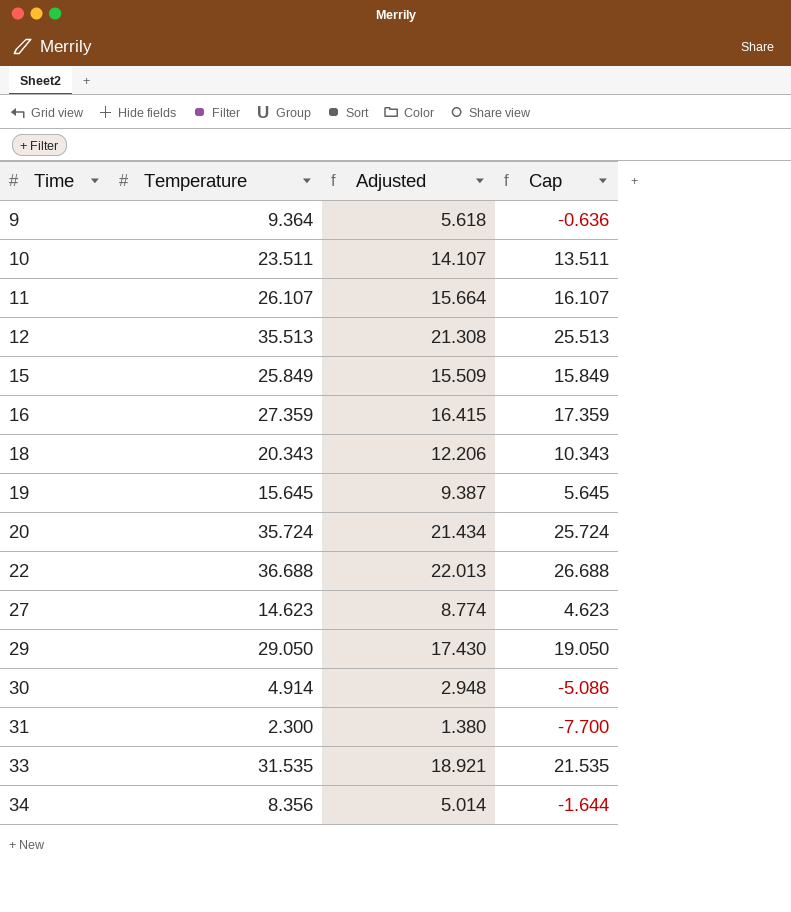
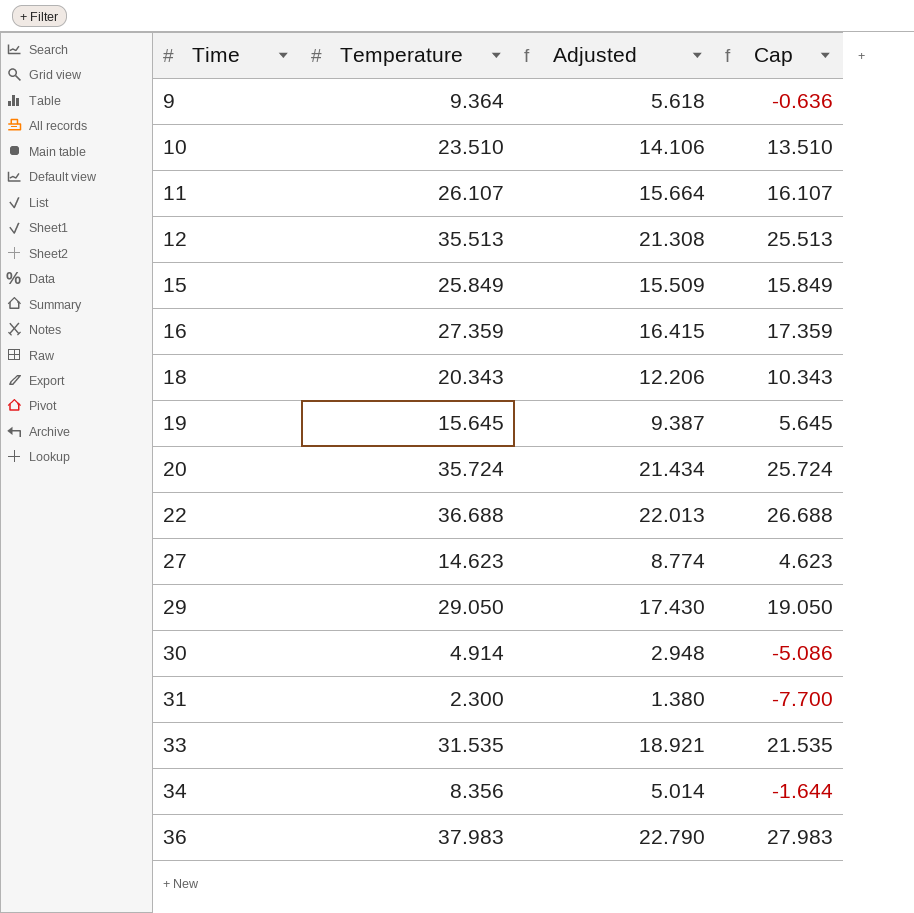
10 | Temperature: 23.511 -> 23.510
10 | Adjusted: 14.107 -> 14.106
10 | Cap: 13.511 -> 13.510
row 36: none -> 37.983 | 22.790 | 27.983

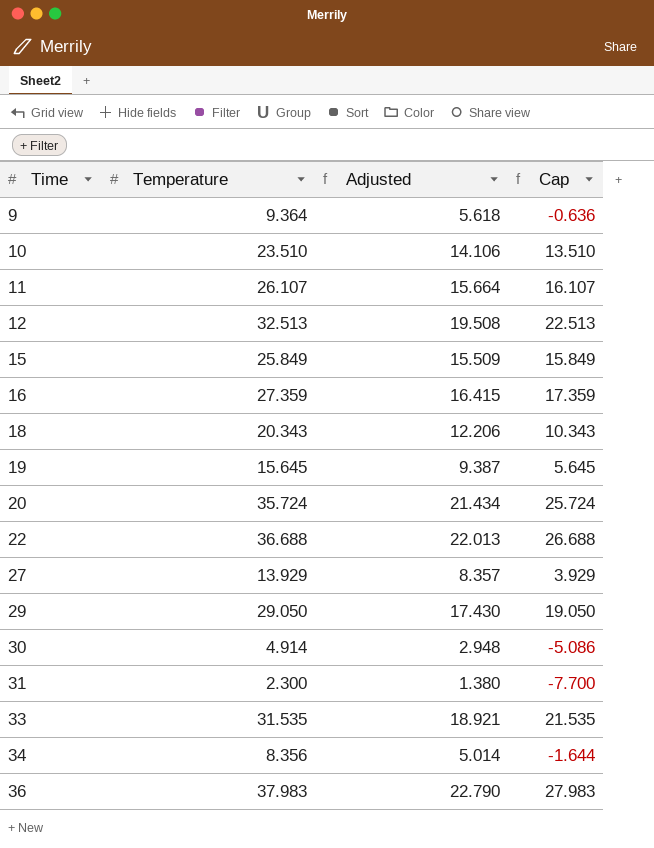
12 | Temperature: 35.513 -> 32.513
12 | Adjusted: 21.308 -> 19.508
12 | Cap: 25.513 -> 22.513
27 | Temperature: 14.623 -> 13.929
27 | Adjusted: 8.774 -> 8.357
27 | Cap: 4.623 -> 3.929

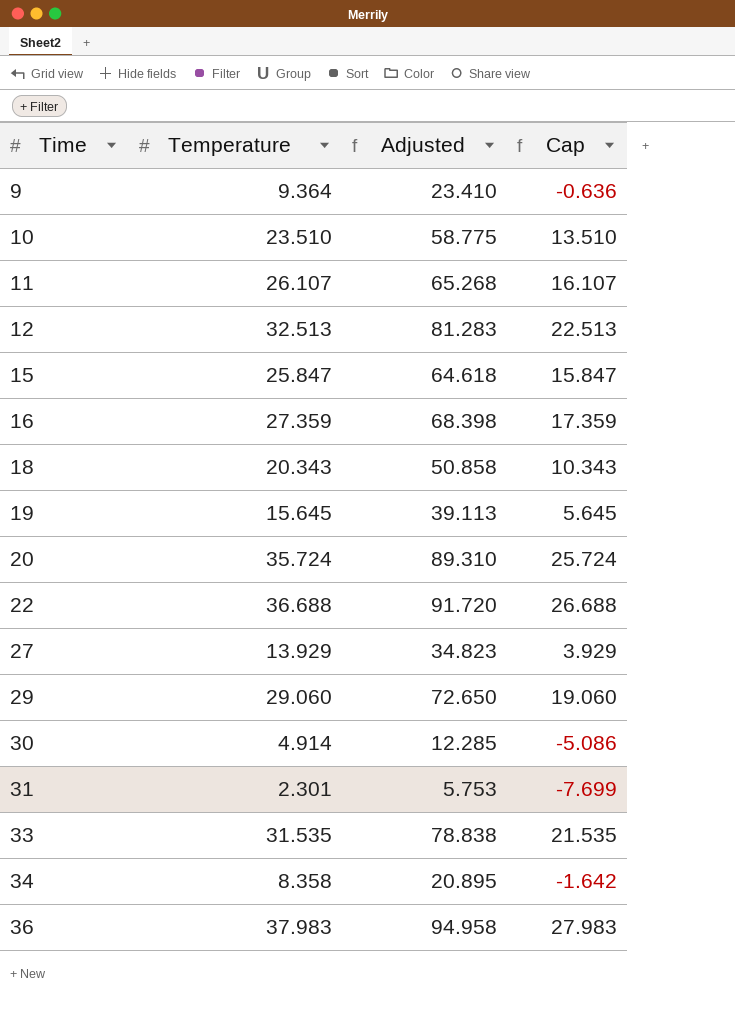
column Adjusted | formula: [Temperature] * 0.6 -> [Temperature] * 2.5
15 | Temperature: 25.849 -> 25.847
15 | Cap: 15.849 -> 15.847
29 | Temperature: 29.050 -> 29.060
29 | Cap: 19.050 -> 19.060
31 | Temperature: 2.300 -> 2.301
31 | Cap: -7.700 -> -7.699
34 | Temperature: 8.356 -> 8.358
34 | Cap: -1.644 -> -1.642

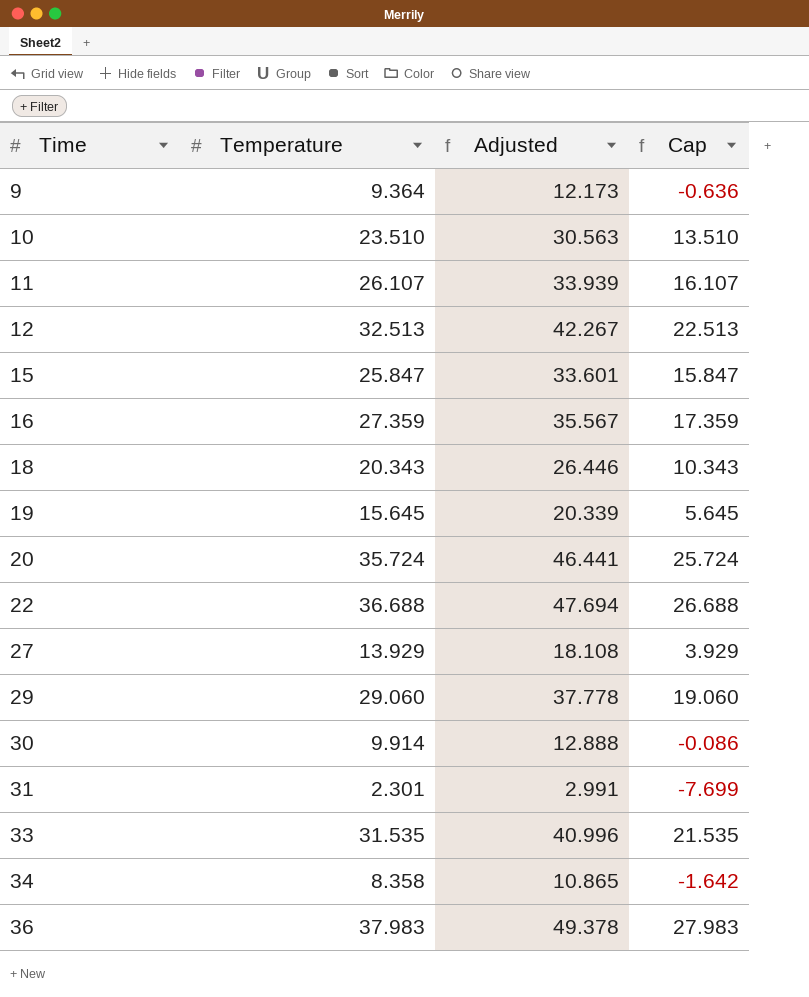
column Adjusted | formula: [Temperature] * 2.5 -> [Temperature] * 1.3
30 | Temperature: 4.914 -> 9.914
30 | Cap: -5.086 -> -0.086

